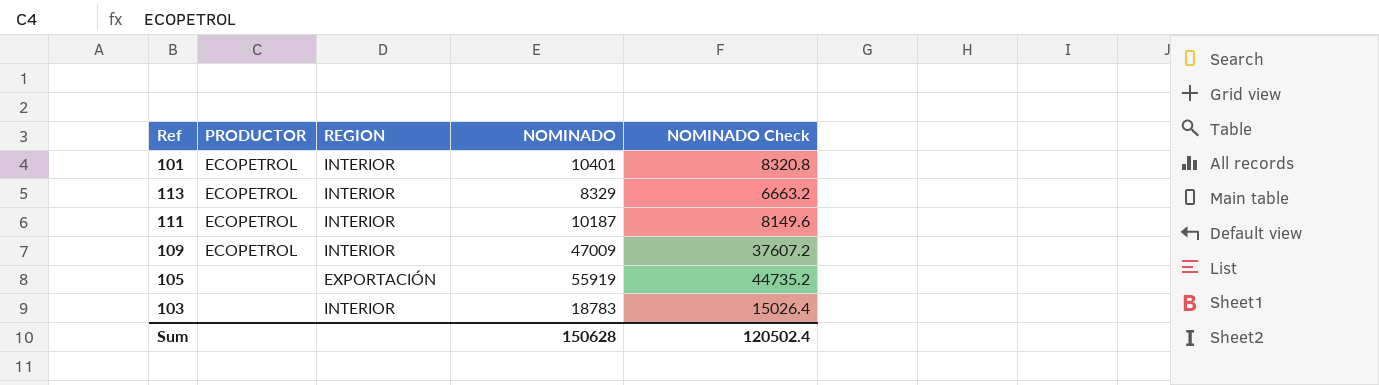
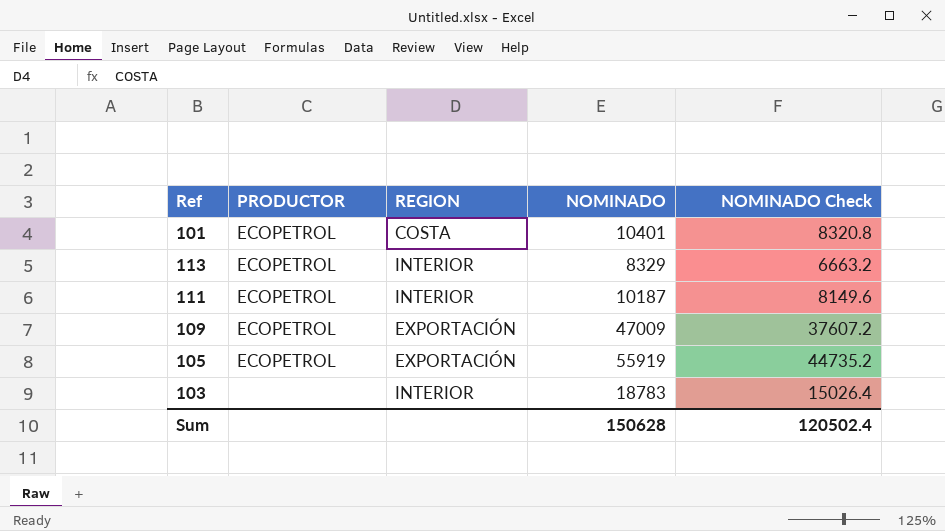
101 | REGION: INTERIOR -> COSTA
109 | REGION: INTERIOR -> EXPORTACIÓN
105 | PRODUCTOR: none -> ECOPETROL

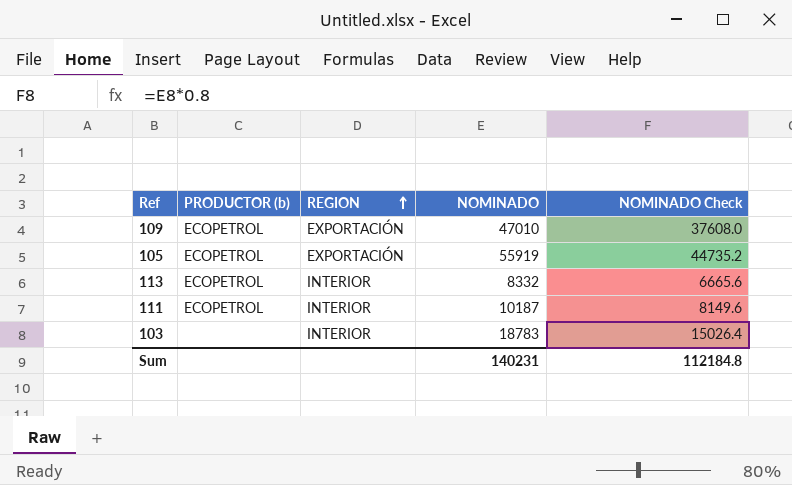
row order: none -> REGION ascending
column name: PRODUCTOR -> PRODUCTOR (b)
row 101: ECOPETROL | COSTA | 10401 | 8320.8 -> none
109 | NOMINADO: 47009 -> 47010
109 | NOMINADO Check: 37607.2 -> 37608.0
113 | NOMINADO: 8329 -> 8332
113 | NOMINADO Check: 6663.2 -> 6665.6
Sum | NOMINADO: 150628 -> 140231
Sum | NOMINADO Check: 120502.4 -> 112184.8

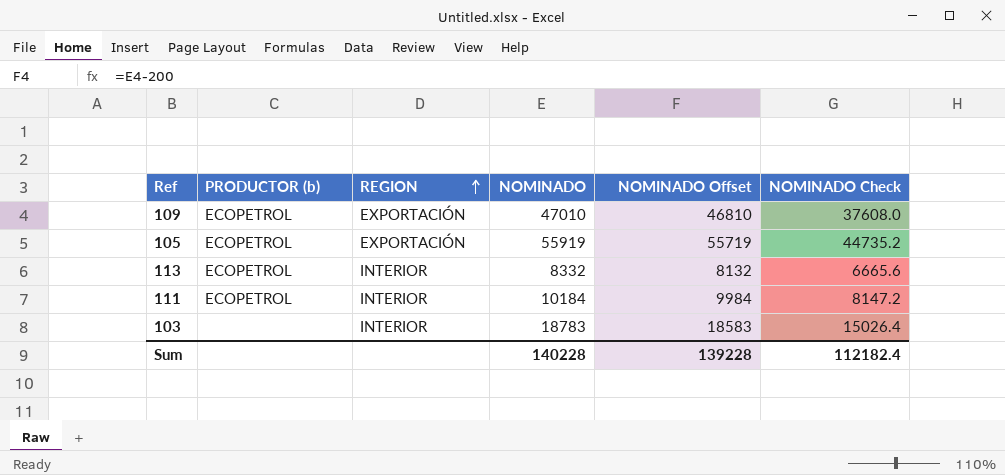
column NOMINADO Offset | formula: none -> [NOMINADO] - 200
111 | NOMINADO: 10187 -> 10184
111 | NOMINADO Check: 8149.6 -> 8147.2
Sum | NOMINADO: 140231 -> 140228
Sum | NOMINADO Check: 112184.8 -> 112182.4

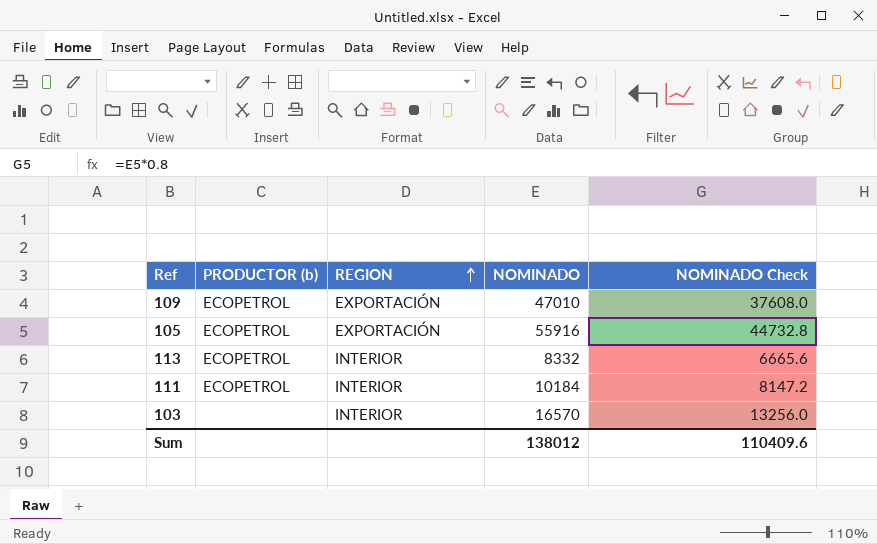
column NOMINADO Offset | formula: [NOMINADO] - 200 -> none
105 | NOMINADO: 55919 -> 55916
105 | NOMINADO Check: 44735.2 -> 44732.8
103 | NOMINADO: 18783 -> 16570
103 | NOMINADO Check: 15026.4 -> 13256.0
Sum | NOMINADO: 140228 -> 138012
Sum | NOMINADO Check: 112182.4 -> 110409.6

